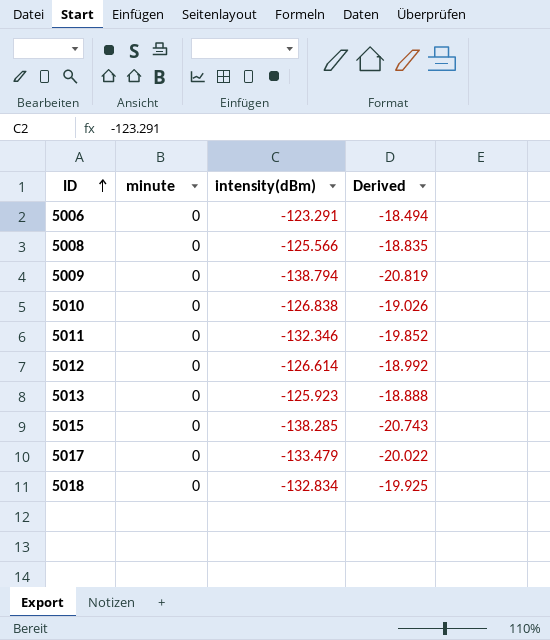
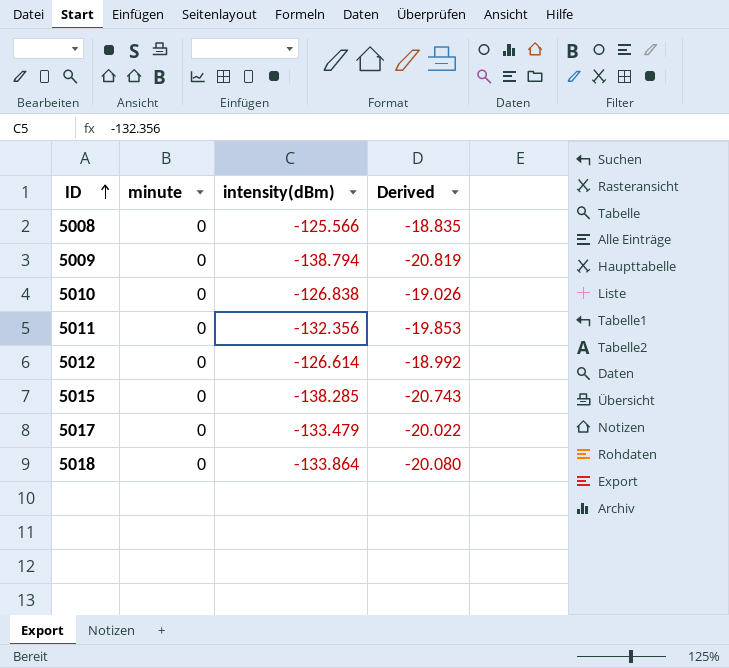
row 5006: 0 | -123.291 | -18.494 -> none
row 5013: 0 | -125.923 | -18.888 -> none
5011 | intensity(dBm): -132.346 -> -132.356
5011 | Derived: -19.852 -> -19.853
5018 | intensity(dBm): -132.834 -> -133.864
5018 | Derived: -19.925 -> -20.080

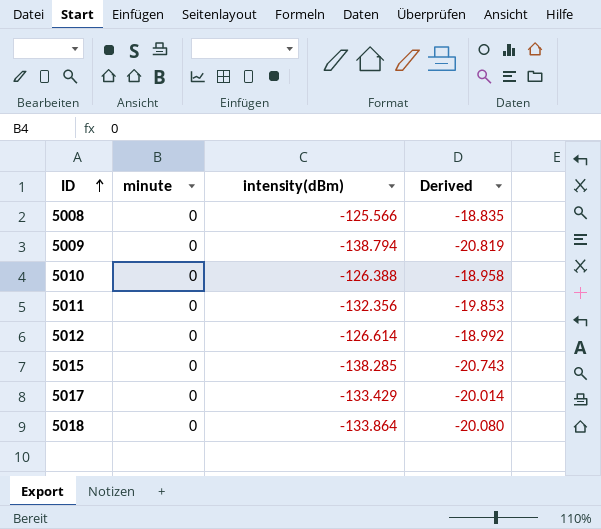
5010 | intensity(dBm): -126.838 -> -126.388
5010 | Derived: -19.026 -> -18.958
5017 | intensity(dBm): -133.479 -> -133.429
5017 | Derived: -20.022 -> -20.014

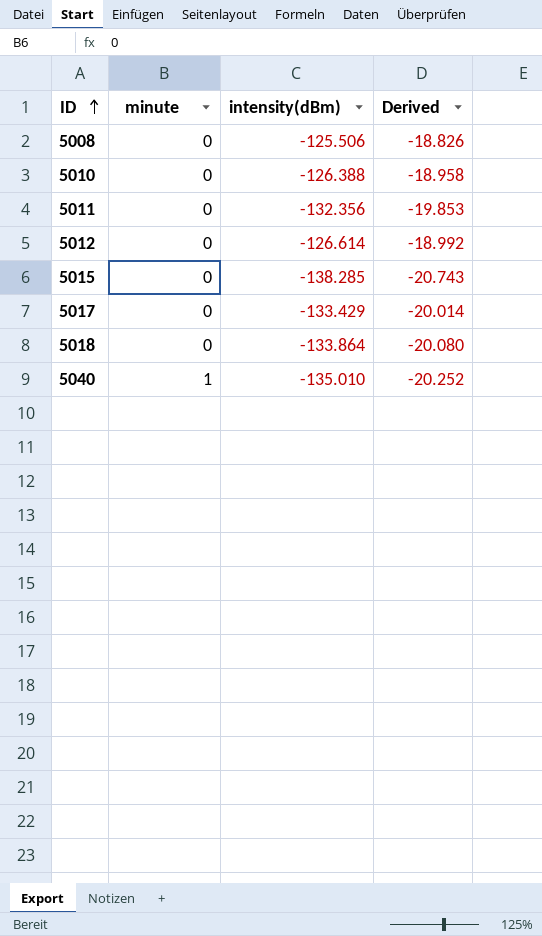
row 5009: 0 | -138.794 | -20.819 -> none
5008 | intensity(dBm): -125.566 -> -125.506
5008 | Derived: -18.835 -> -18.826
row 5040: none -> 1 | -135.010 | -20.252

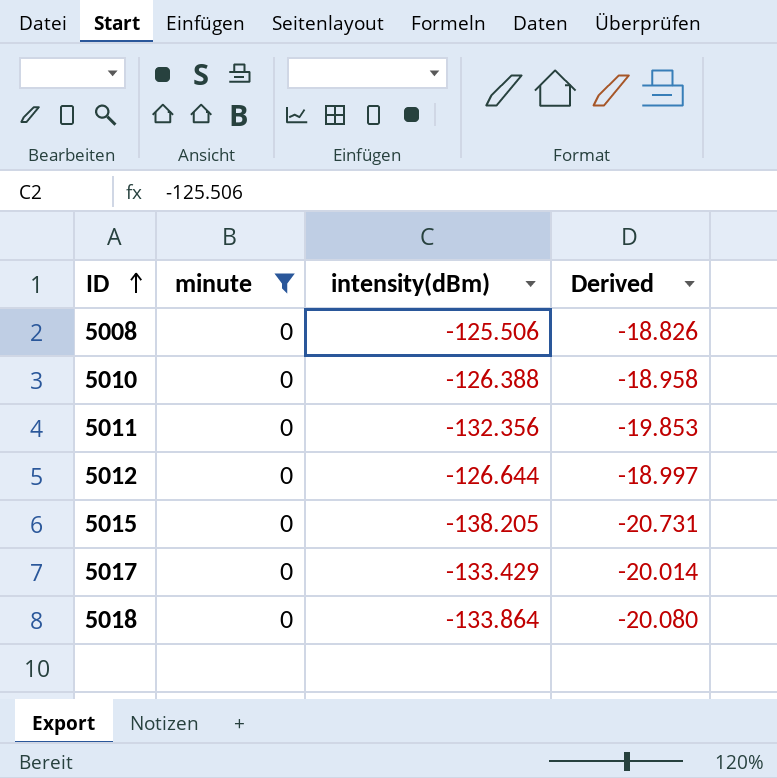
filter: none -> minute = 0
5012 | intensity(dBm): -126.614 -> -126.644
5012 | Derived: -18.992 -> -18.997
5015 | intensity(dBm): -138.285 -> -138.205
5015 | Derived: -20.743 -> -20.731

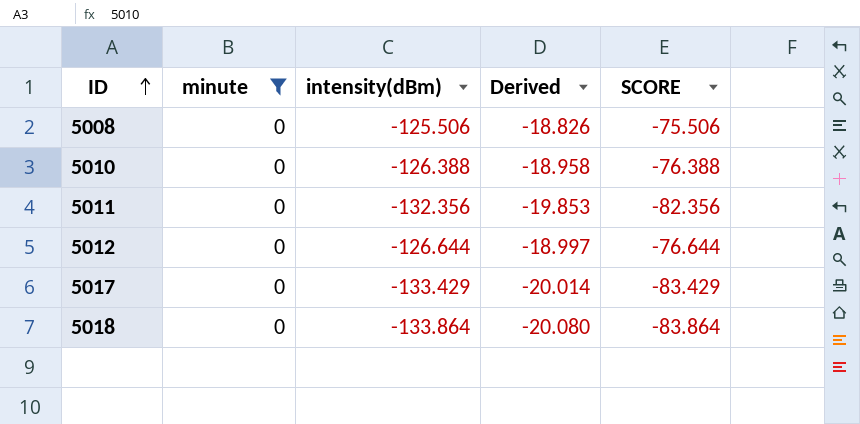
column SCORE | formula: none -> [intensity(dBm)] + 50
row 5015: 0 | -138.205 | -20.731 -> none

